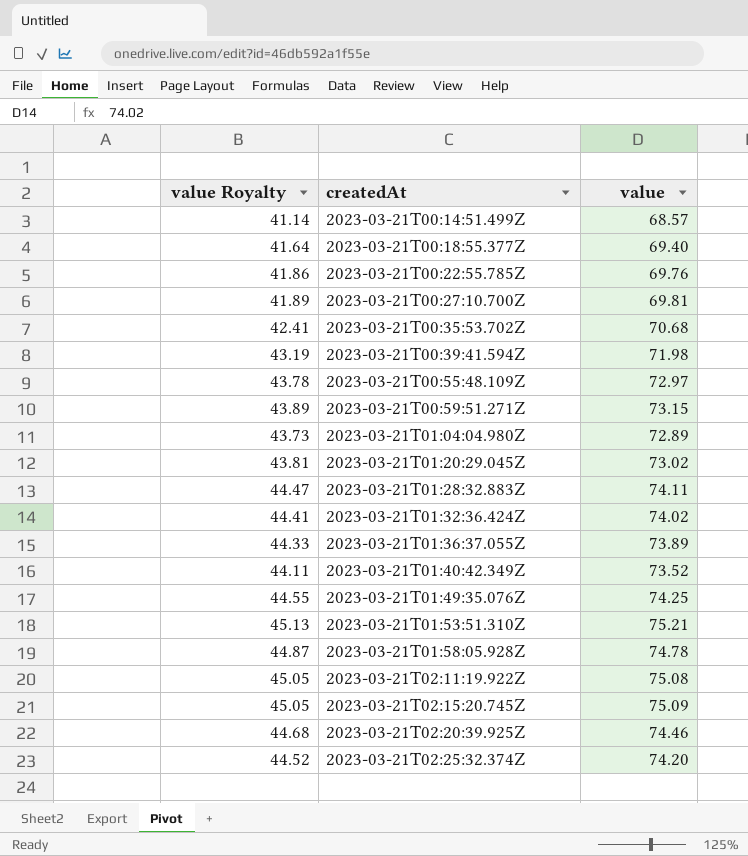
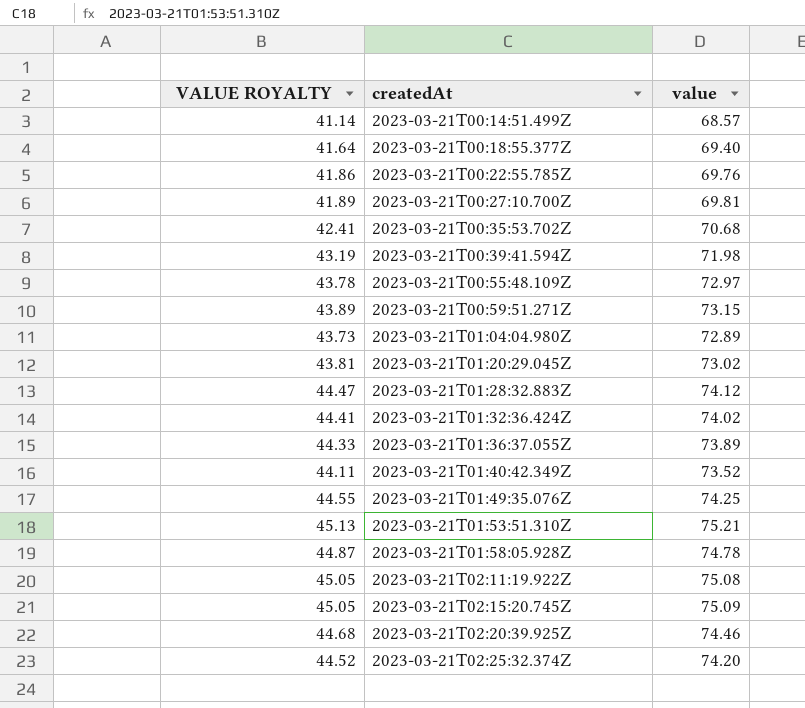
column name: value Royalty -> VALUE ROYALTY
2023-03-21T01:28:32.883Z | value: 74.11 -> 74.12

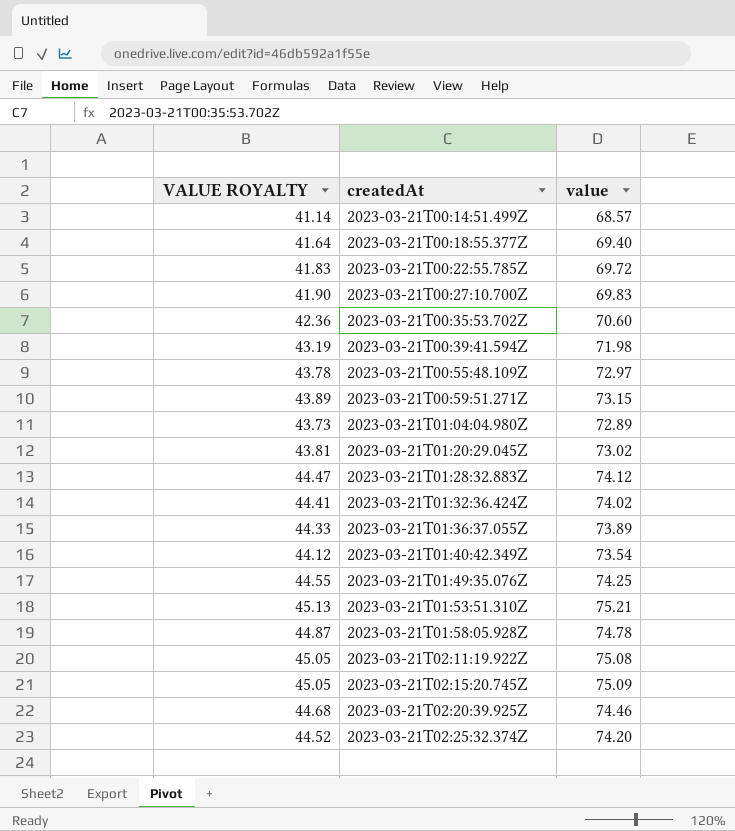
2023-03-21T00:22:55.785Z | VALUE ROYALTY: 41.86 -> 41.83
2023-03-21T00:22:55.785Z | value: 69.76 -> 69.72
2023-03-21T00:27:10.700Z | VALUE ROYALTY: 41.89 -> 41.90
2023-03-21T00:27:10.700Z | value: 69.81 -> 69.83
2023-03-21T00:35:53.702Z | VALUE ROYALTY: 42.41 -> 42.36
2023-03-21T00:35:53.702Z | value: 70.68 -> 70.60
2023-03-21T01:40:42.349Z | VALUE ROYALTY: 44.11 -> 44.12
2023-03-21T01:40:42.349Z | value: 73.52 -> 73.54

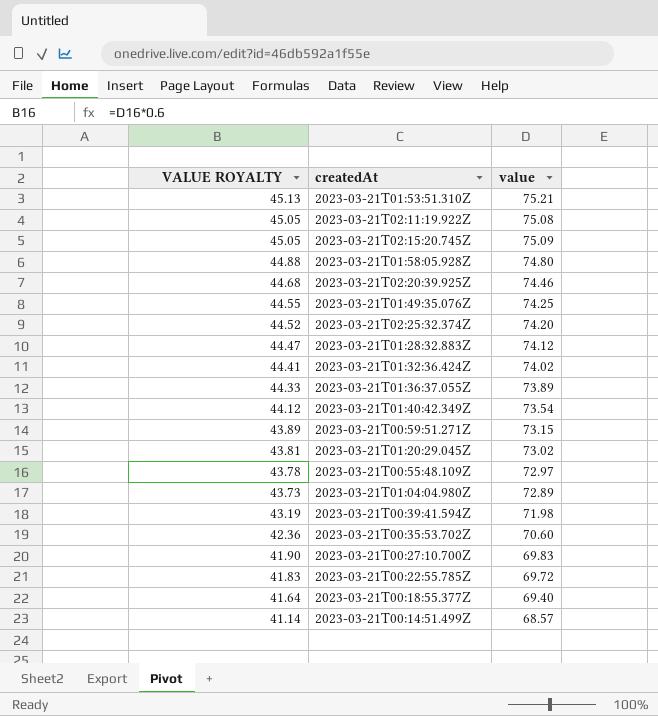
row order: createdAt ascending -> VALUE ROYALTY descending
2023-03-21T01:58:05.928Z | VALUE ROYALTY: 44.87 -> 44.88
2023-03-21T01:58:05.928Z | value: 74.78 -> 74.80

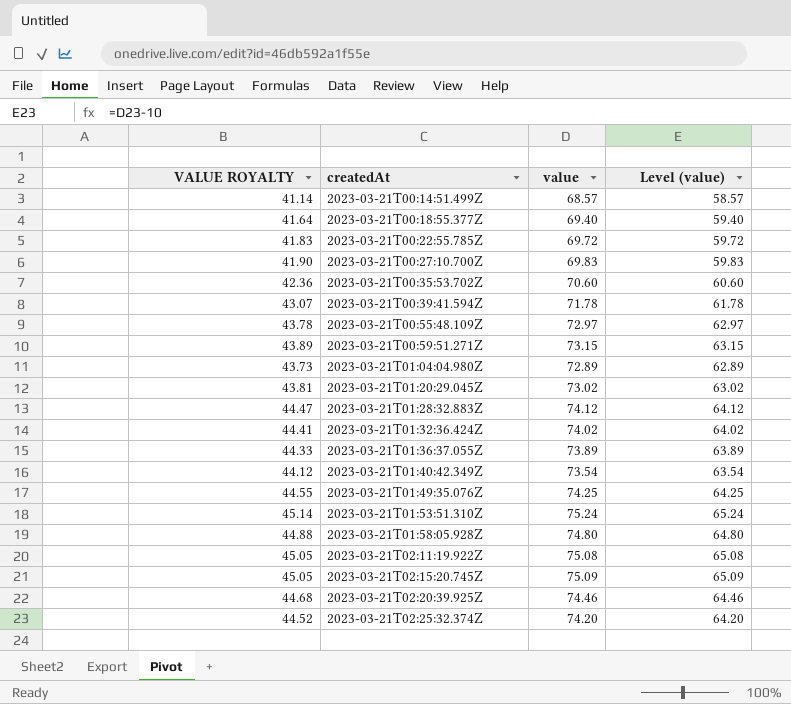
row order: VALUE ROYALTY descending -> createdAt ascending
column Level (value) | formula: none -> [value] - 10
2023-03-21T00:39:41.594Z | VALUE ROYALTY: 43.19 -> 43.07
2023-03-21T00:39:41.594Z | value: 71.98 -> 71.78
2023-03-21T01:53:51.310Z | VALUE ROYALTY: 45.13 -> 45.14
2023-03-21T01:53:51.310Z | value: 75.21 -> 75.24

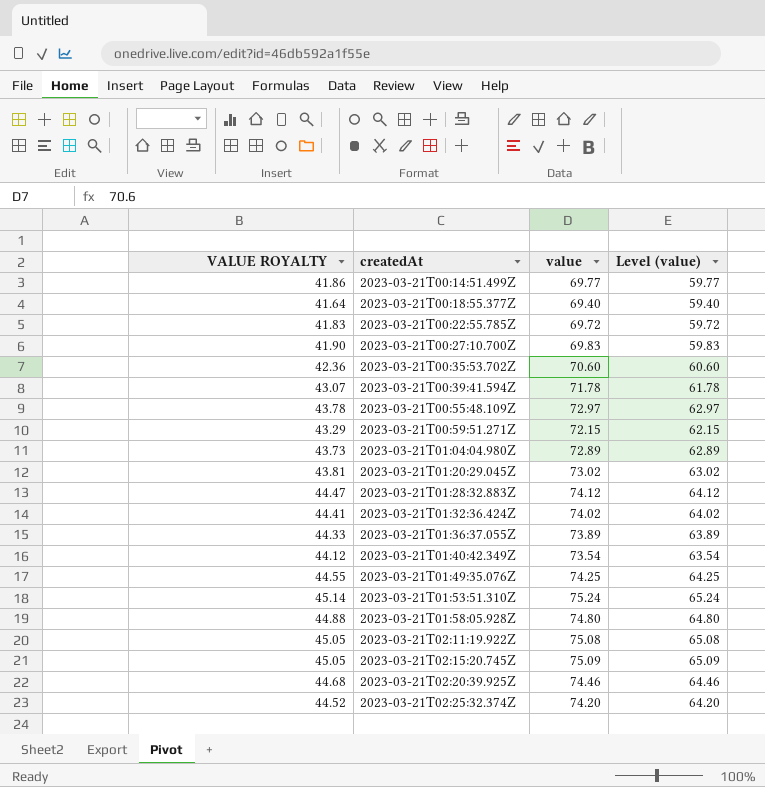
2023-03-21T00:14:51.499Z | VALUE ROYALTY: 41.14 -> 41.86
2023-03-21T00:14:51.499Z | value: 68.57 -> 69.77
2023-03-21T00:14:51.499Z | Level (value): 58.57 -> 59.77
2023-03-21T00:59:51.271Z | VALUE ROYALTY: 43.89 -> 43.29
2023-03-21T00:59:51.271Z | value: 73.15 -> 72.15
2023-03-21T00:59:51.271Z | Level (value): 63.15 -> 62.15

